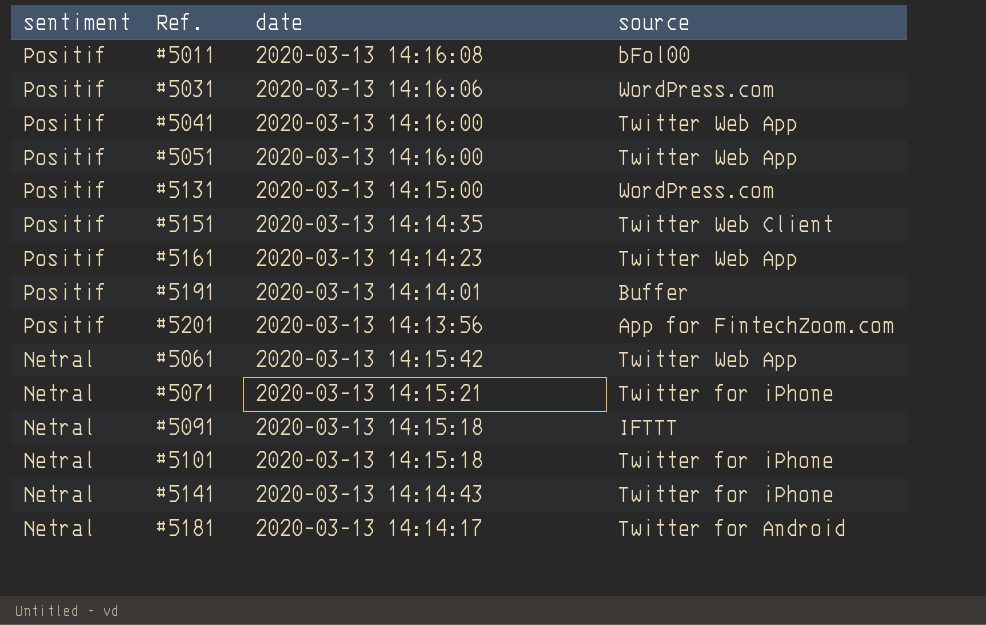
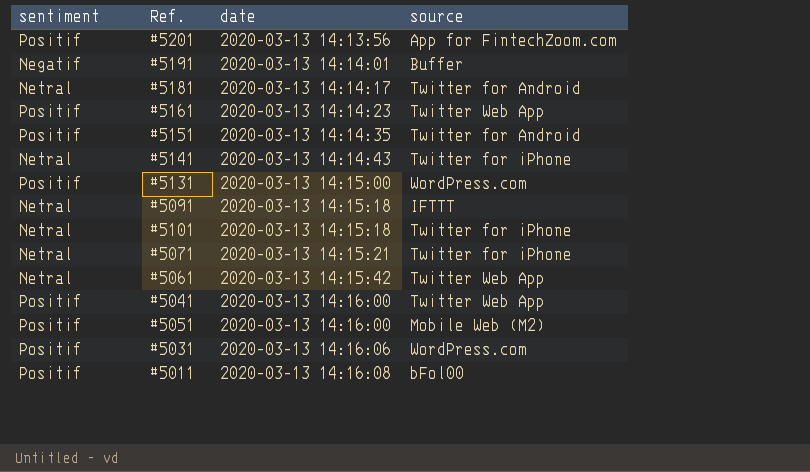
row order: sentiment descending -> date ascending
#5191 | sentiment: Positif -> Negatif
#5151 | source: Twitter Web Client -> Twitter for Android
#5051 | source: Twitter Web App -> Mobile Web (M2)

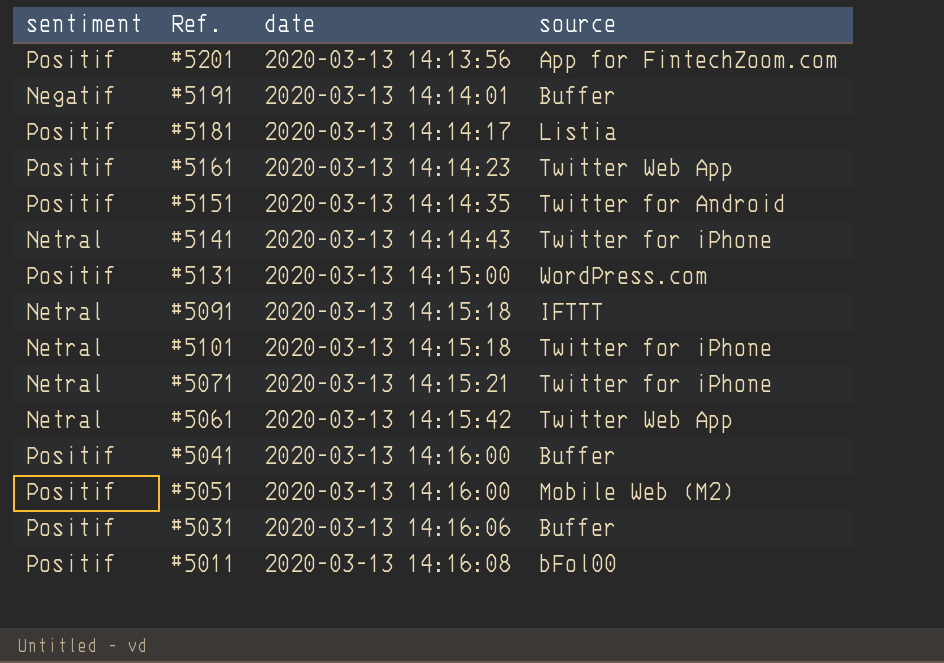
#5181 | sentiment: Netral -> Positif
#5181 | source: Twitter for Android -> Listia
#5041 | source: Twitter Web App -> Buffer
#5031 | source: WordPress.com -> Buffer

